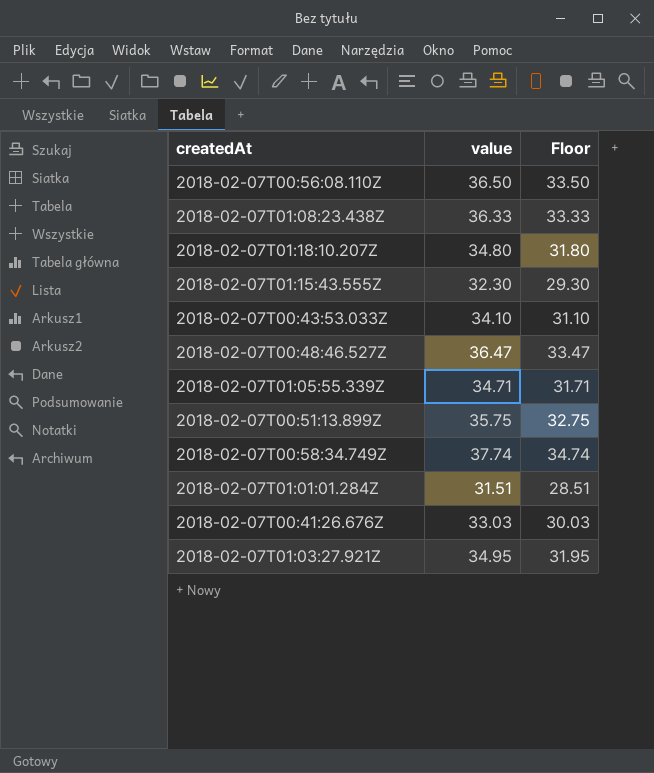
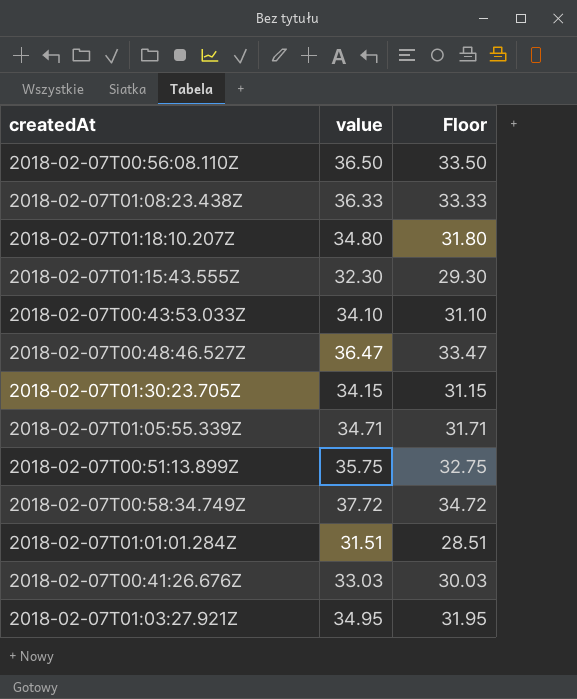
row 2018-02-07T01:30:23.705Z: none -> 34.15 | 31.15
2018-02-07T00:58:34.749Z | value: 37.74 -> 37.72
2018-02-07T00:58:34.749Z | Floor: 34.74 -> 34.72

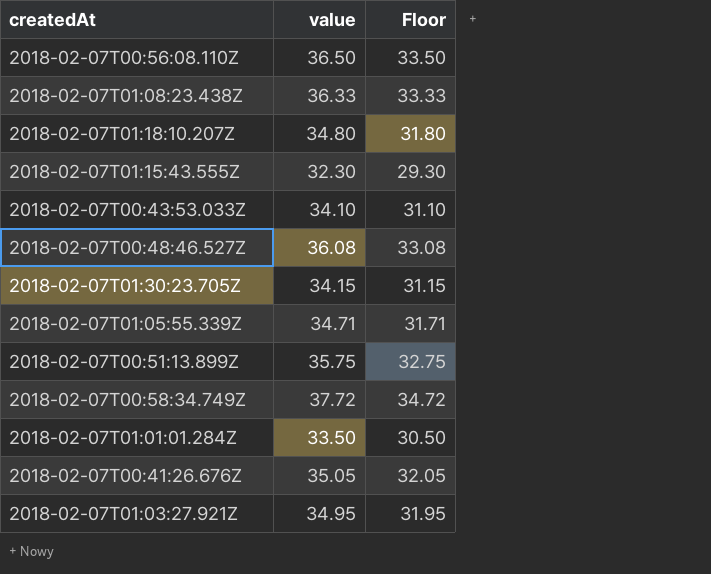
2018-02-07T00:48:46.527Z | value: 36.47 -> 36.08
2018-02-07T00:48:46.527Z | Floor: 33.47 -> 33.08
2018-02-07T01:01:01.284Z | value: 31.51 -> 33.50
2018-02-07T01:01:01.284Z | Floor: 28.51 -> 30.50
2018-02-07T00:41:26.676Z | value: 33.03 -> 35.05
2018-02-07T00:41:26.676Z | Floor: 30.03 -> 32.05

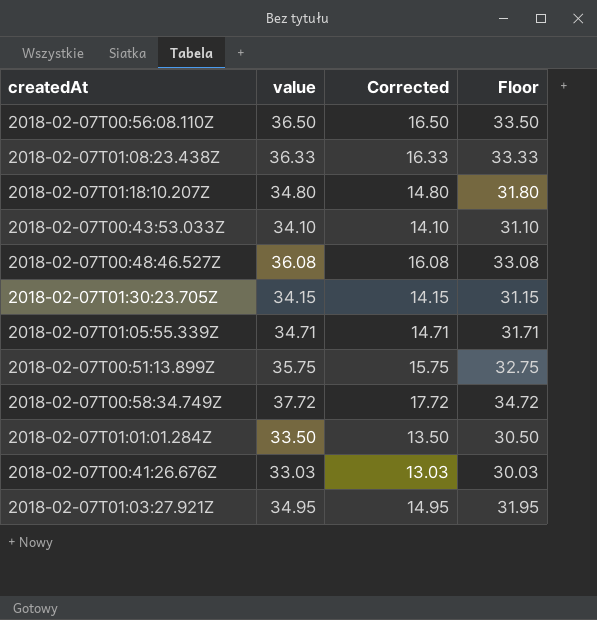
column Corrected | formula: none -> [value] - 20
row 2018-02-07T01:15:43.555Z: 32.30 | 29.30 -> none
2018-02-07T00:41:26.676Z | value: 35.05 -> 33.03
2018-02-07T00:41:26.676Z | Floor: 32.05 -> 30.03

